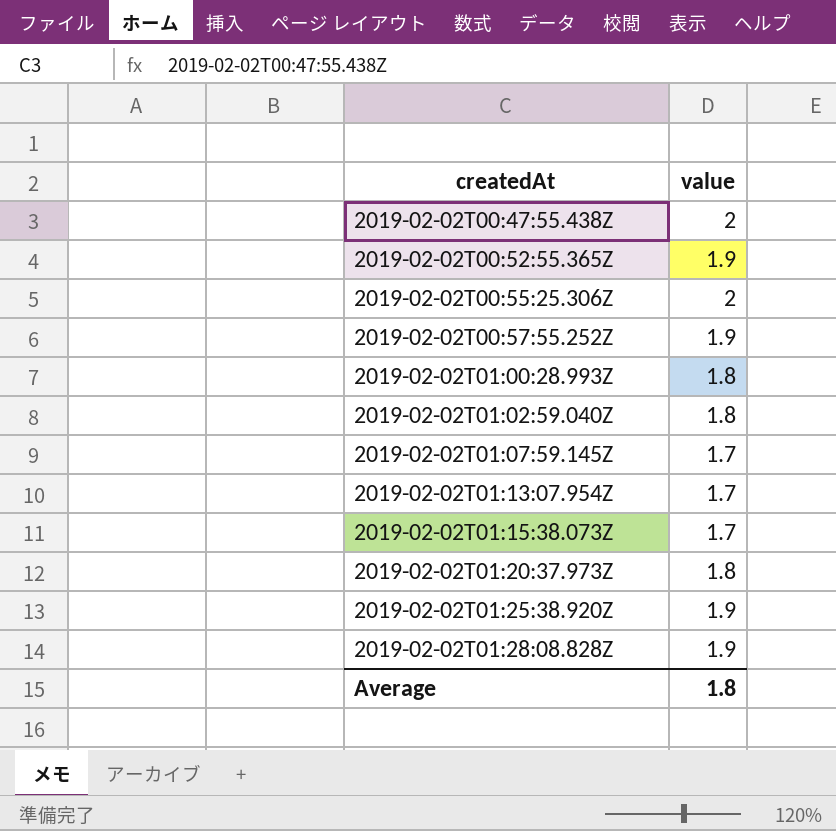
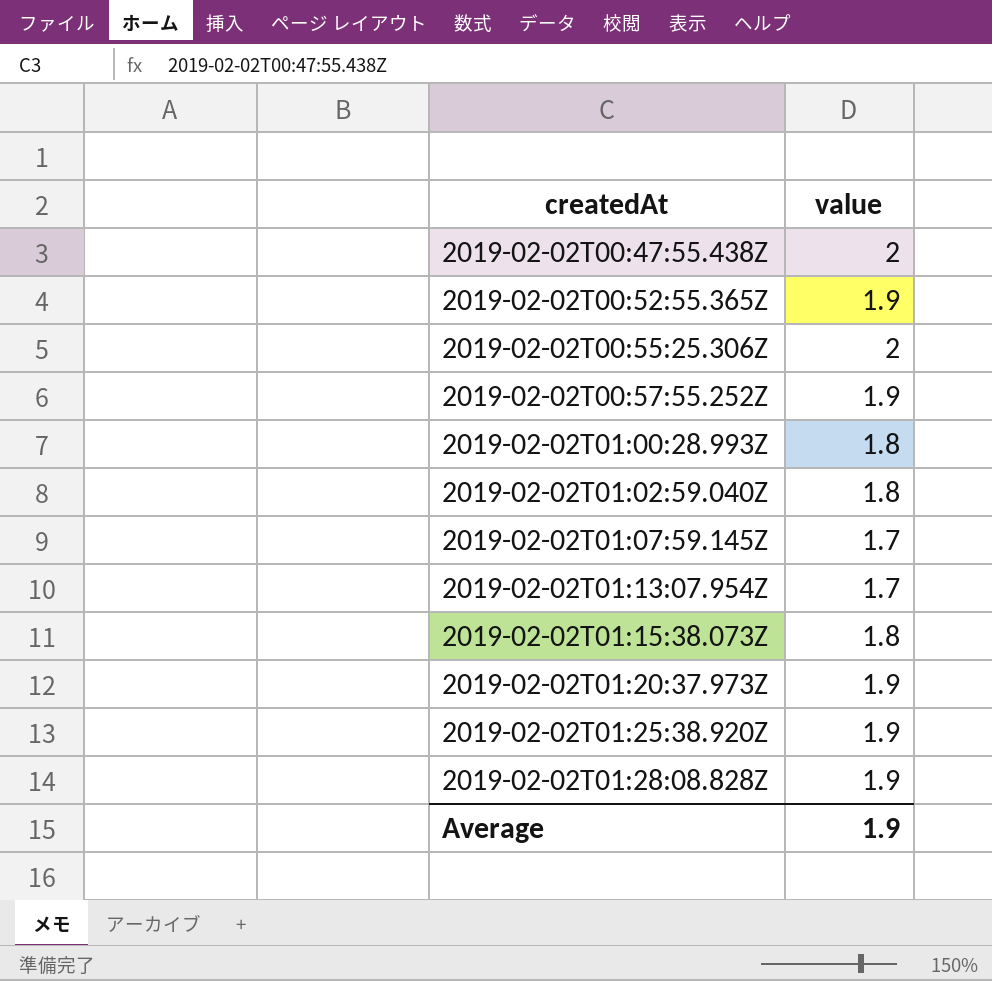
2019-02-02T01:15:38.073Z | value: 1.7 -> 1.8
2019-02-02T01:20:37.973Z | value: 1.8 -> 1.9
Average | value: 1.8 -> 1.9

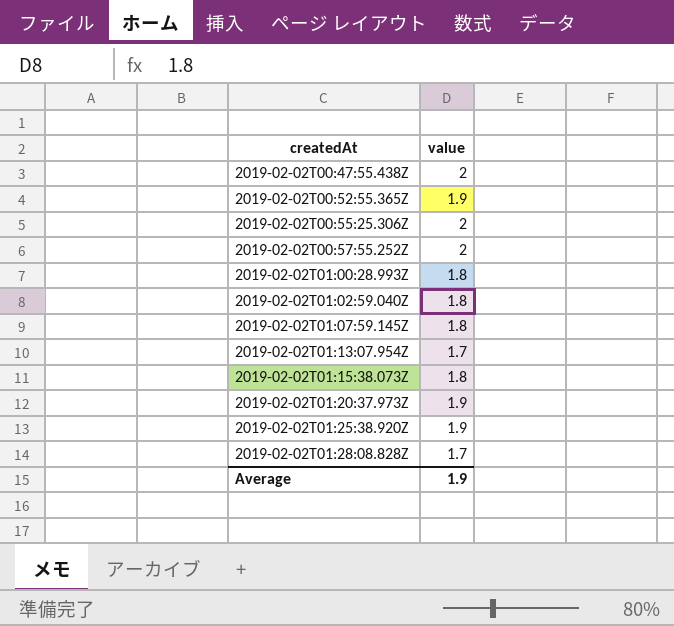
2019-02-02T00:57:55.252Z | value: 1.9 -> 2
2019-02-02T01:07:59.145Z | value: 1.7 -> 1.8
2019-02-02T01:28:08.828Z | value: 1.9 -> 1.7

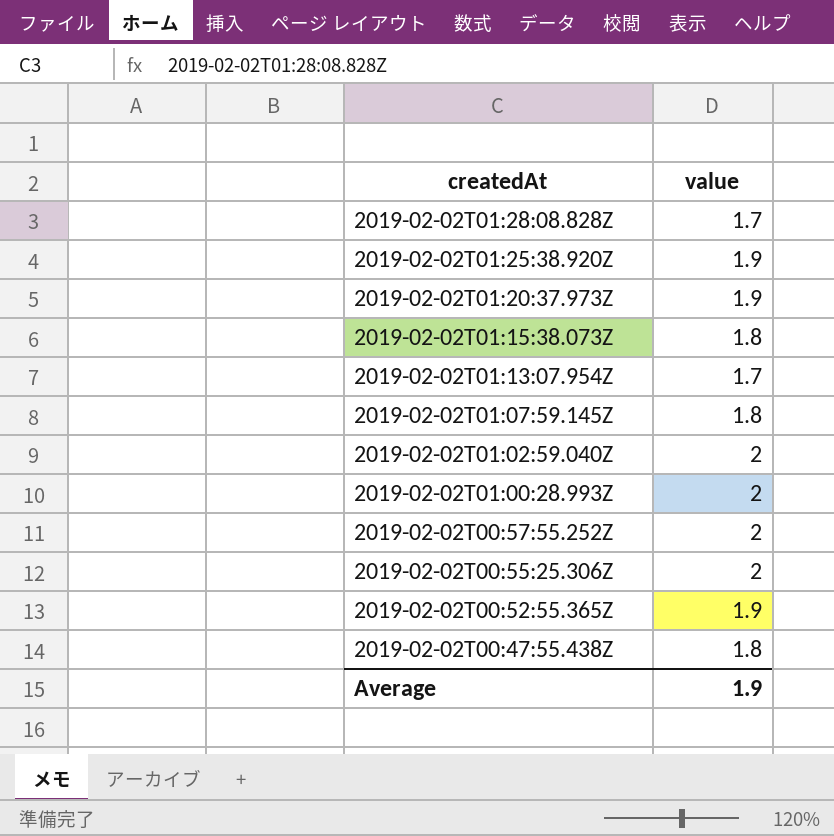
row order: createdAt ascending -> createdAt descending
2019-02-02T01:02:59.040Z | value: 1.8 -> 2
2019-02-02T01:00:28.993Z | value: 1.8 -> 2
2019-02-02T00:47:55.438Z | value: 2 -> 1.8

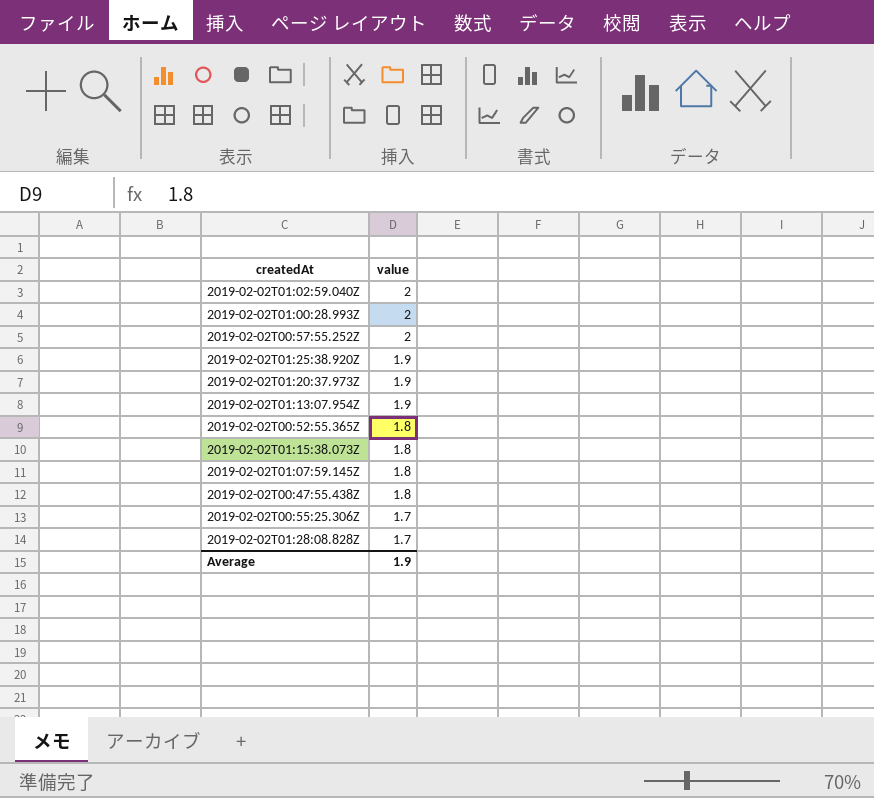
row order: createdAt descending -> value descending
2019-02-02T01:13:07.954Z | value: 1.7 -> 1.9
2019-02-02T00:52:55.365Z | value: 1.9 -> 1.8
2019-02-02T00:55:25.306Z | value: 2 -> 1.7

